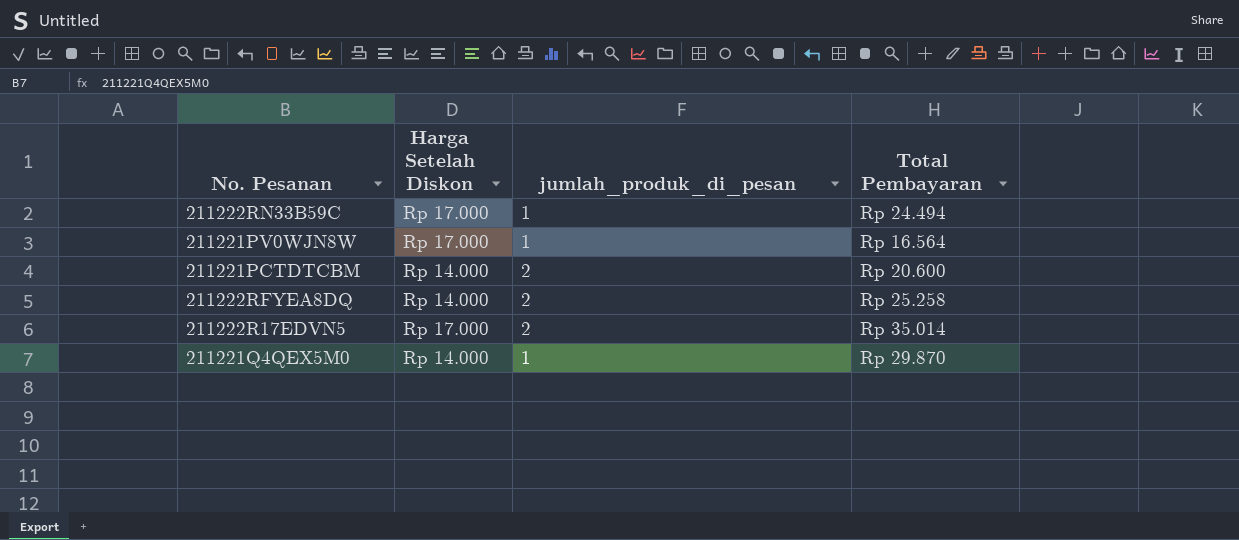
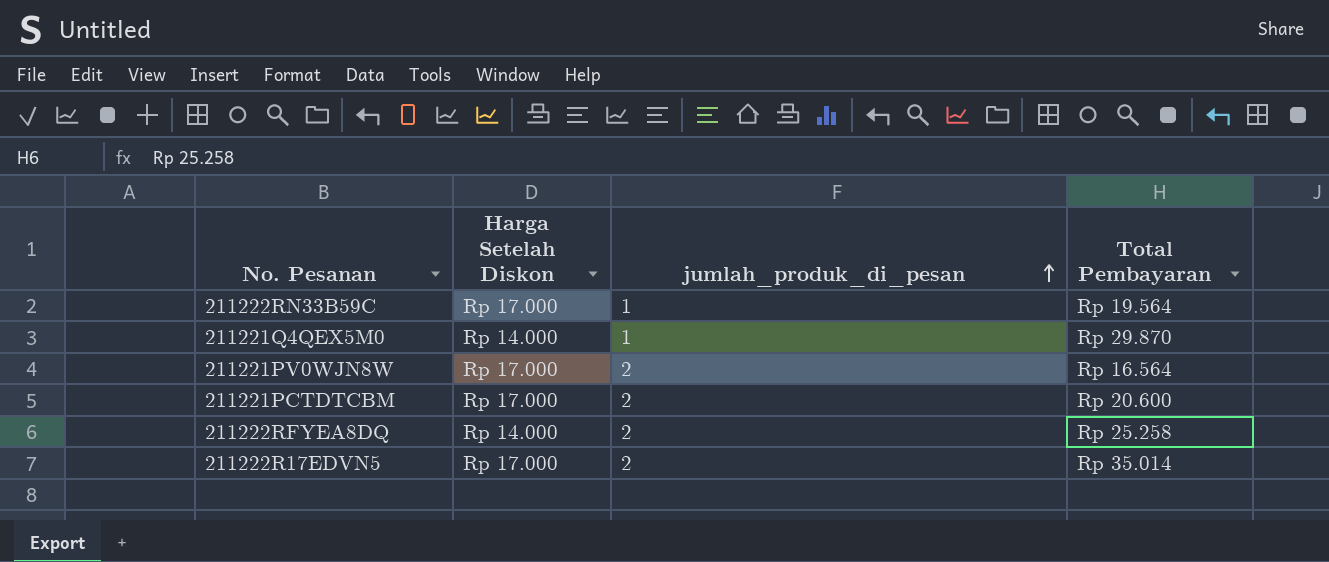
row order: none -> jumlah_produk_di_pesan ascending
211222RN33B59C | Total Pembayaran: Rp 24.494 -> Rp 19.564
211221PV0WJN8W | jumlah_produk_di_pesan: 1 -> 2
211221PCTDTCBM | Harga Setelah Diskon: Rp 14.000 -> Rp 17.000

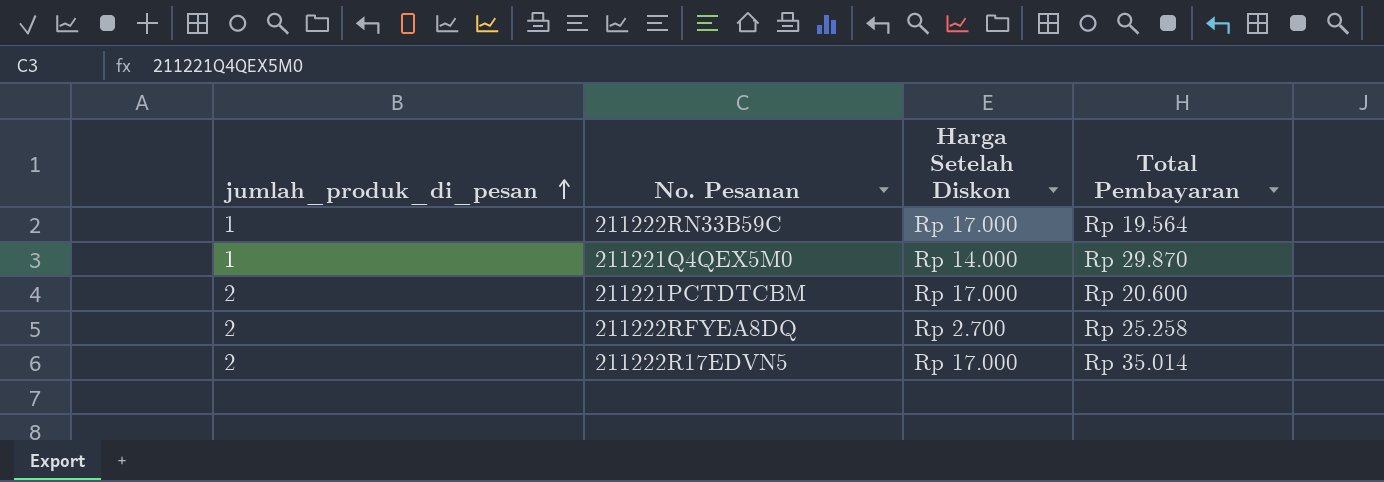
column jumlah_produk_di_pesan | position: 3 -> 1
row 211221PV0WJN8W: Rp 17.000 | 2 | Rp 16.564 -> none
211222RFYEA8DQ | Harga Setelah Diskon: Rp 14.000 -> Rp 2.700

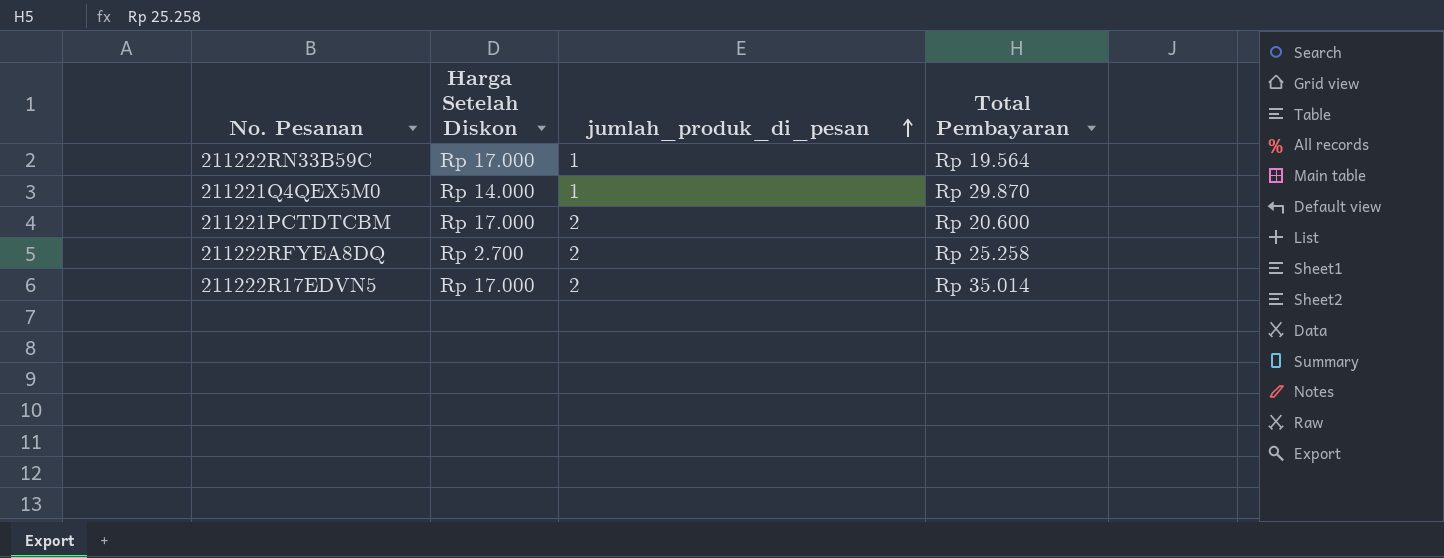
column jumlah_produk_di_pesan | position: 1 -> 3

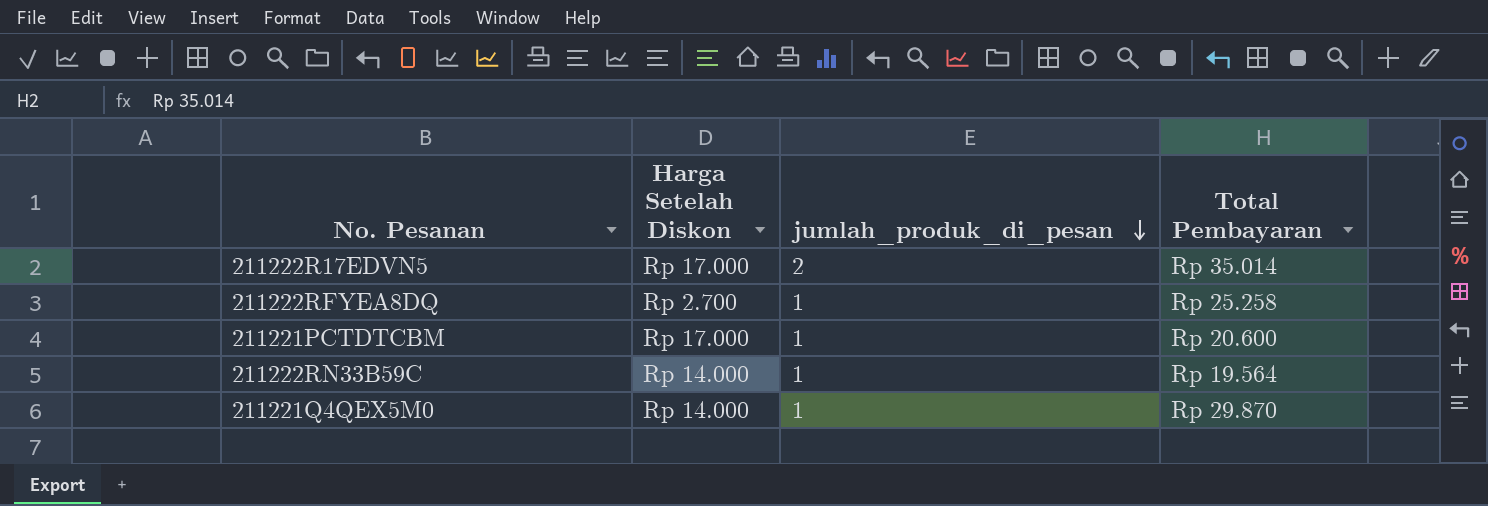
row order: jumlah_produk_di_pesan ascending -> jumlah_produk_di_pesan descending
211222RFYEA8DQ | jumlah_produk_di_pesan: 2 -> 1
211221PCTDTCBM | jumlah_produk_di_pesan: 2 -> 1
211222RN33B59C | Harga Setelah Diskon: Rp 17.000 -> Rp 14.000

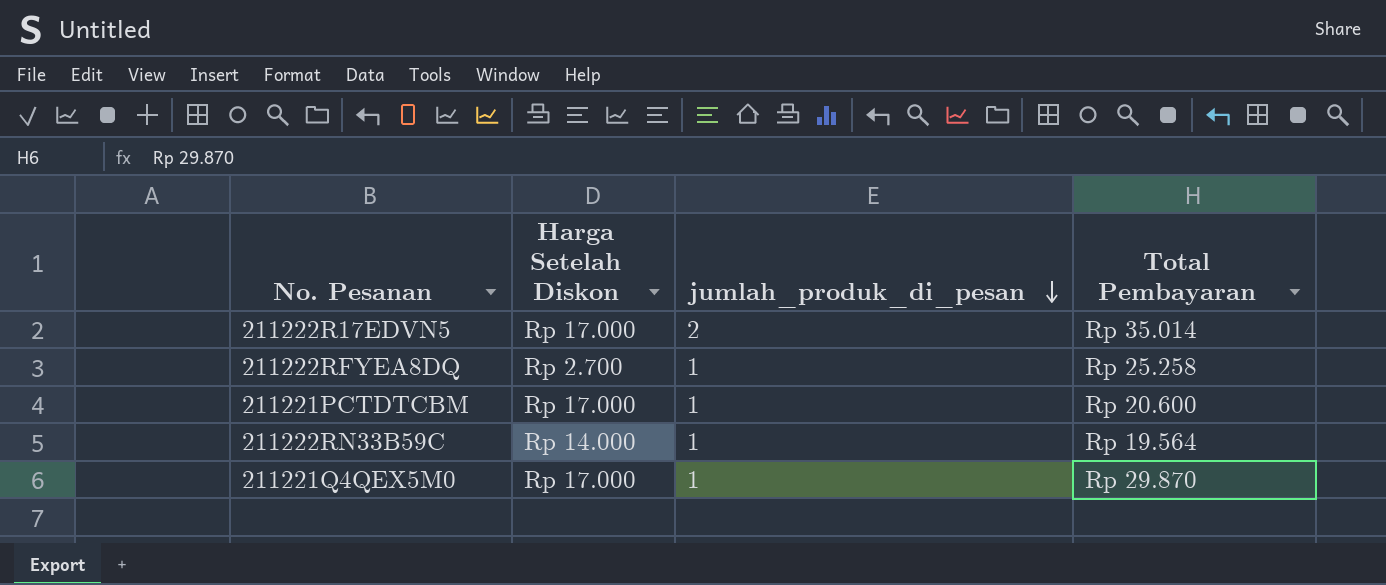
211221Q4QEX5M0 | Harga Setelah Diskon: Rp 14.000 -> Rp 17.000

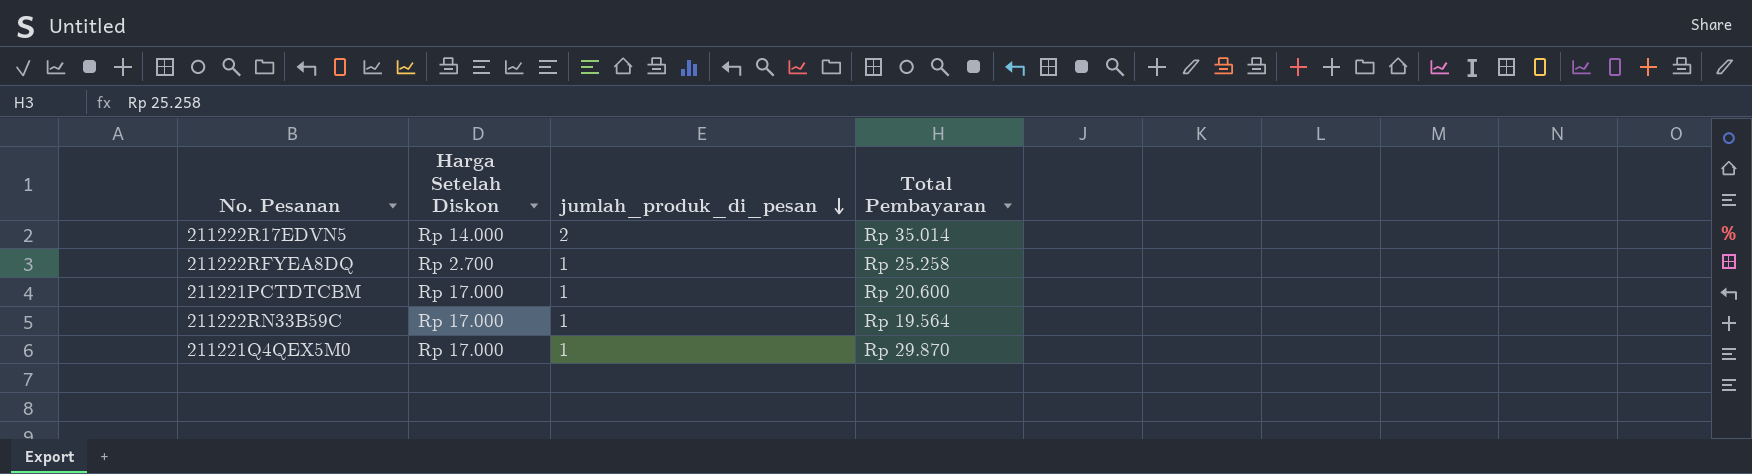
211222R17EDVN5 | Harga Setelah Diskon: Rp 17.000 -> Rp 14.000
211222RN33B59C | Harga Setelah Diskon: Rp 14.000 -> Rp 17.000

